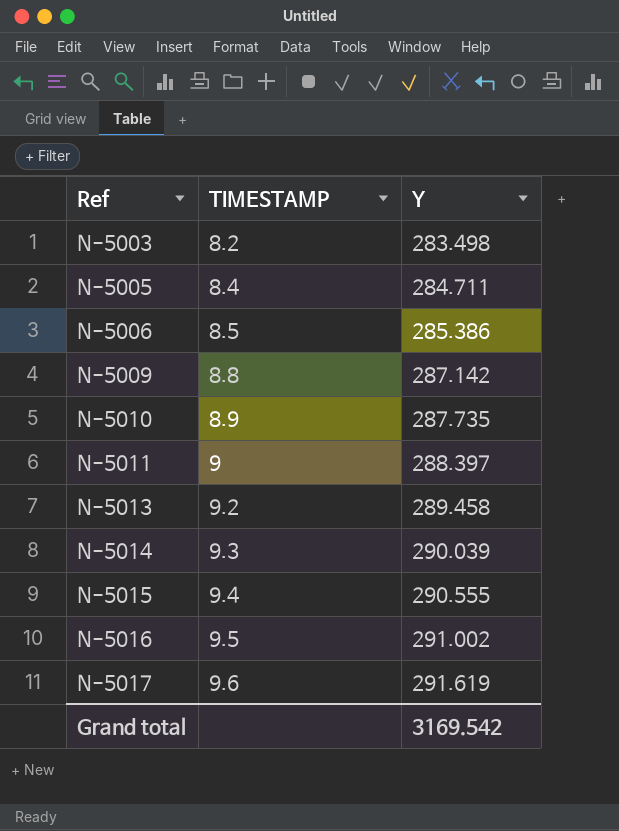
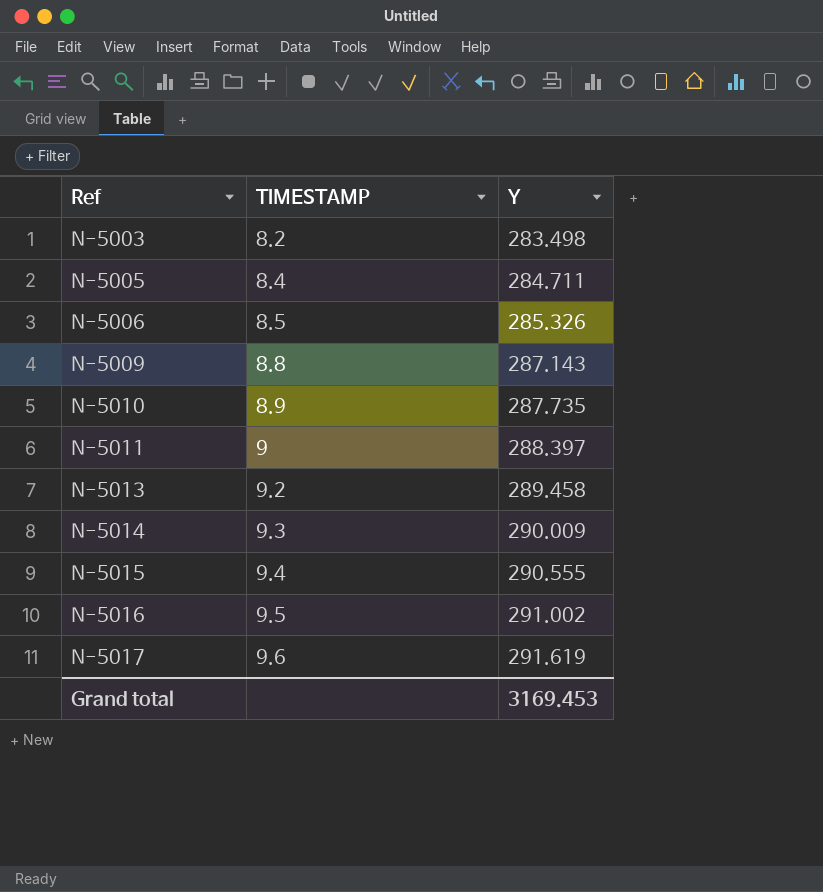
N-5006 | Y: 285.386 -> 285.326
N-5009 | Y: 287.142 -> 287.143
N-5014 | Y: 290.039 -> 290.009
Grand total | Y: 3169.542 -> 3169.453

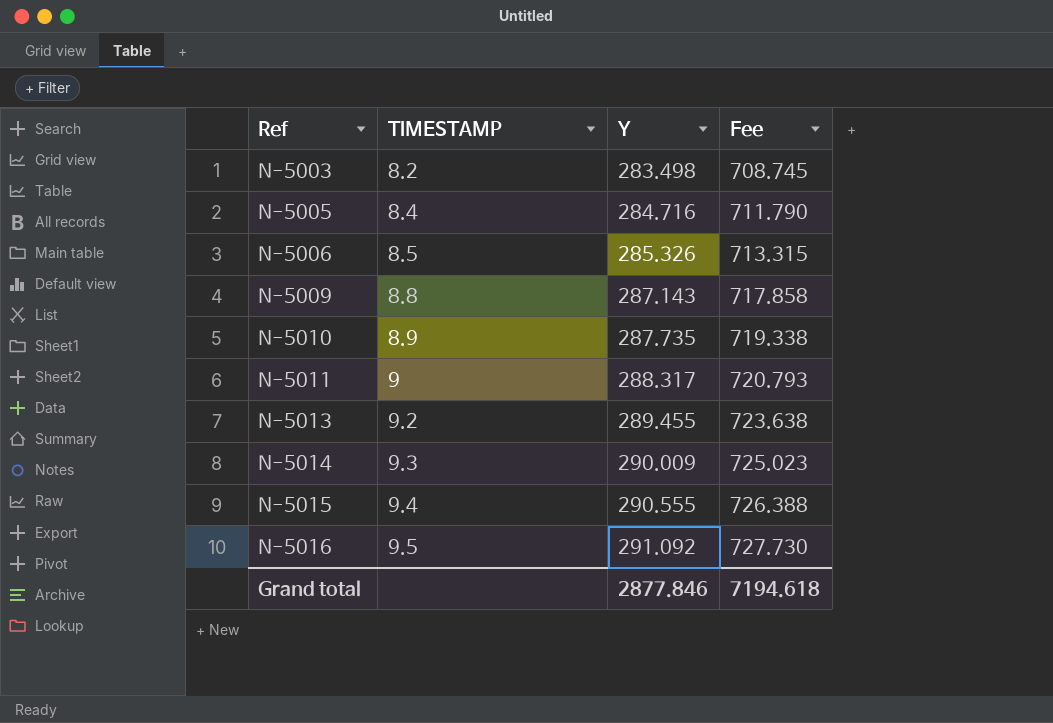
column Fee | formula: none -> [Y] * 2.5
row N-5017: 9.6 | 291.619 -> none
N-5005 | Y: 284.711 -> 284.716
N-5011 | Y: 288.397 -> 288.317
N-5013 | Y: 289.458 -> 289.455
N-5016 | Y: 291.002 -> 291.092
Grand total | Y: 3169.453 -> 2877.846

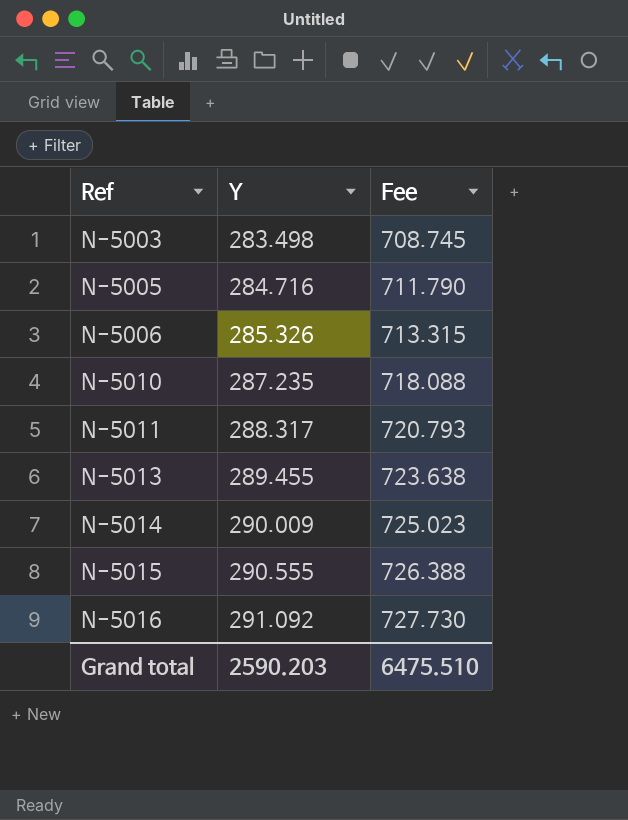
column TIMESTAMP | position: 2 -> none
row N-5009: 8.8 | 287.143 | 717.858 -> none
N-5010 | Y: 287.735 -> 287.235
N-5010 | Fee: 719.338 -> 718.088
Grand total | Y: 2877.846 -> 2590.203
Grand total | Fee: 7194.618 -> 6475.510

